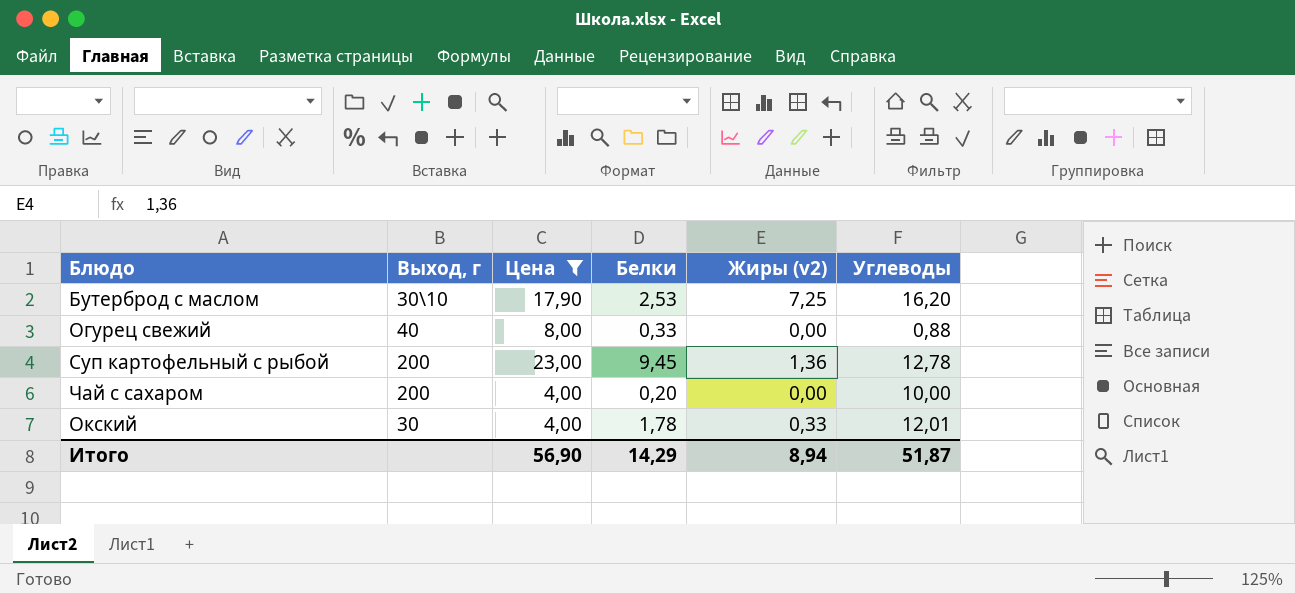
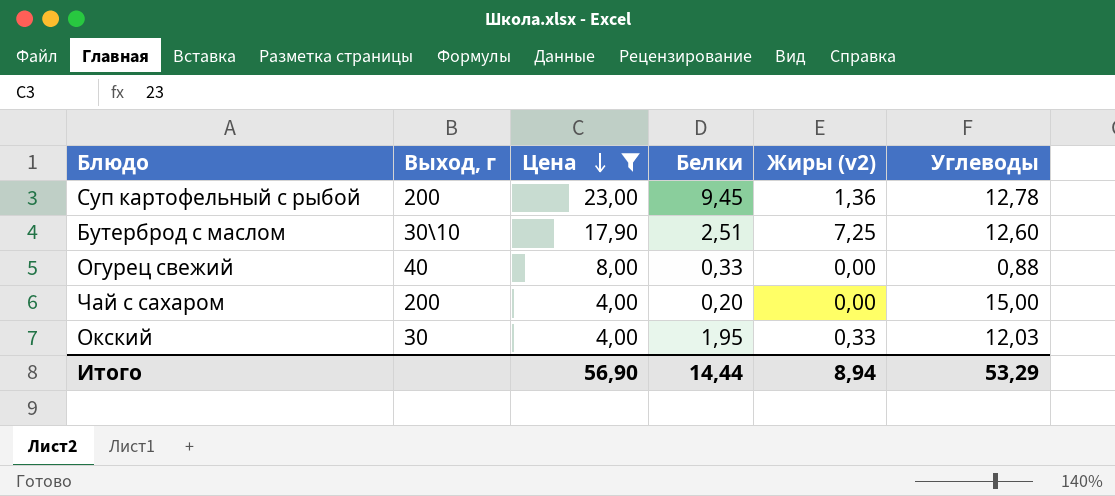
row order: none -> Цена descending
Бутерброд с маслом | Белки: 2,53 -> 2,51
Бутерброд с маслом | Углеводы: 16,20 -> 12,60
Чай с сахаром | Углеводы: 10,00 -> 15,00
Окский | Белки: 1,78 -> 1,95
Окский | Углеводы: 12,01 -> 12,03
Итого | Белки: 14,29 -> 14,44
Итого | Углеводы: 51,87 -> 53,29

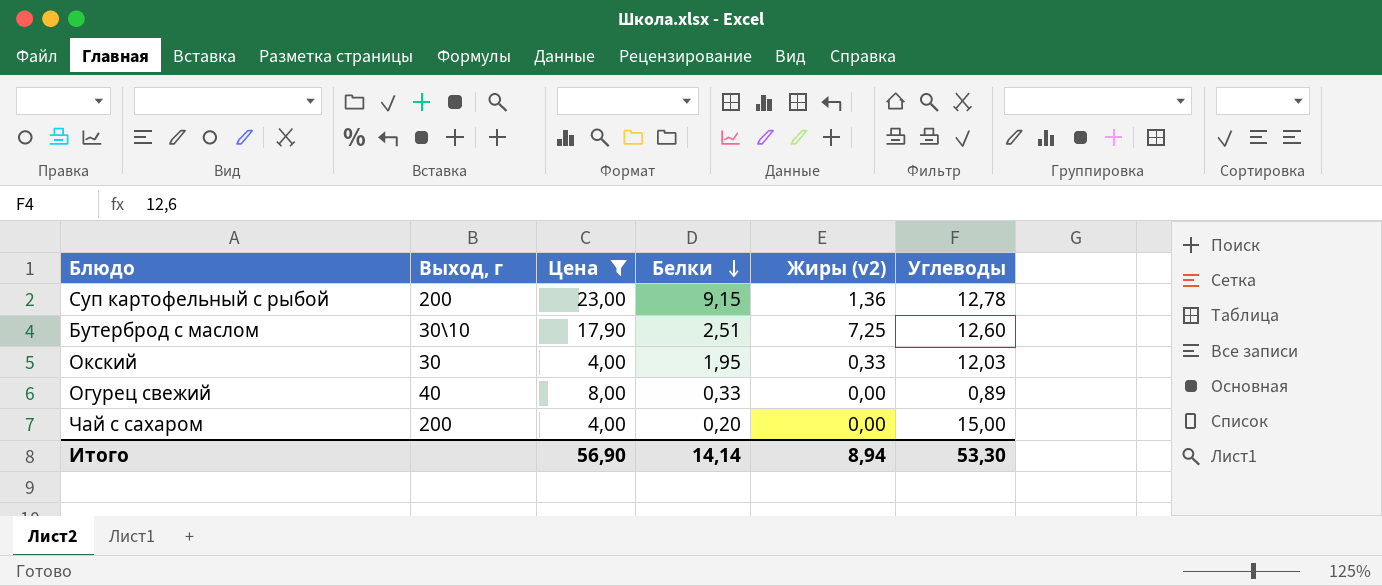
row order: Цена descending -> Белки descending
Суп картофельный с рыбой | Белки: 9,45 -> 9,15
Огурец свежий | Углеводы: 0,88 -> 0,89
Итого | Белки: 14,44 -> 14,14
Итого | Углеводы: 53,29 -> 53,30

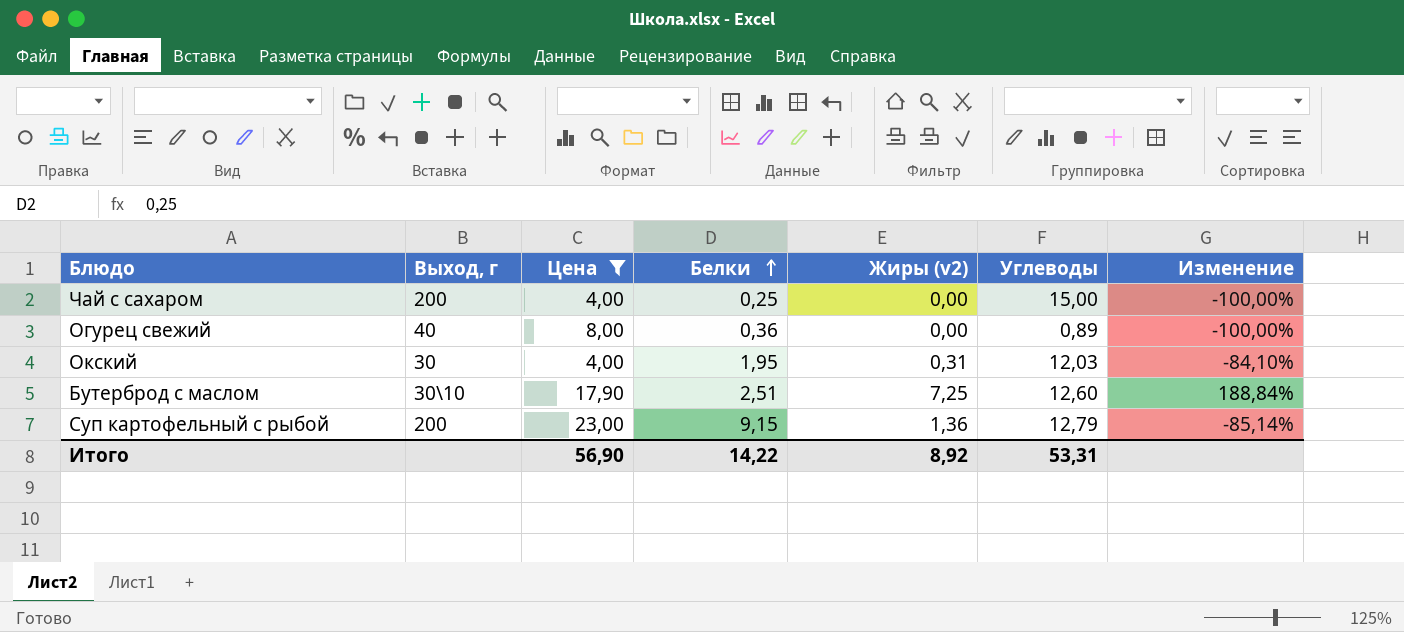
row order: Белки descending -> Белки ascending
column Изменение | formula: none -> ([Жиры (v2)] - [Белки]) / [Белки]
Чай с сахаром | Белки: 0,20 -> 0,25
Огурец свежий | Белки: 0,33 -> 0,36
Окский | Жиры (v2): 0,33 -> 0,31
Суп картофельный с рыбой | Углеводы: 12,78 -> 12,79
Итого | Белки: 14,14 -> 14,22
Итого | Жиры (v2): 8,94 -> 8,92
Итого | Углеводы: 53,30 -> 53,31

